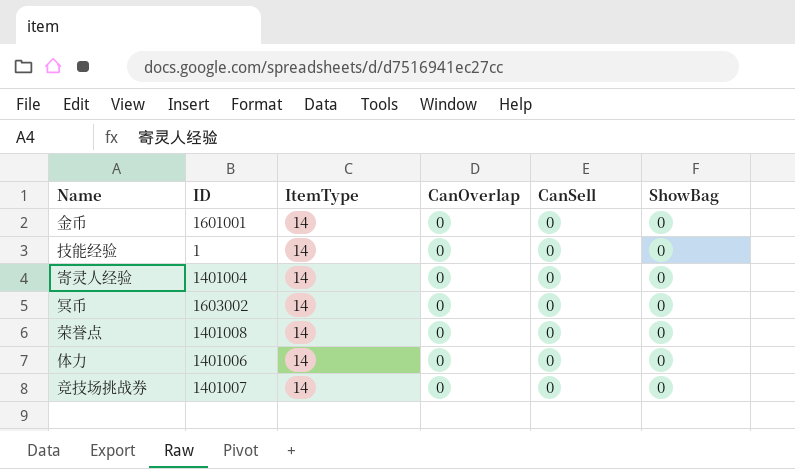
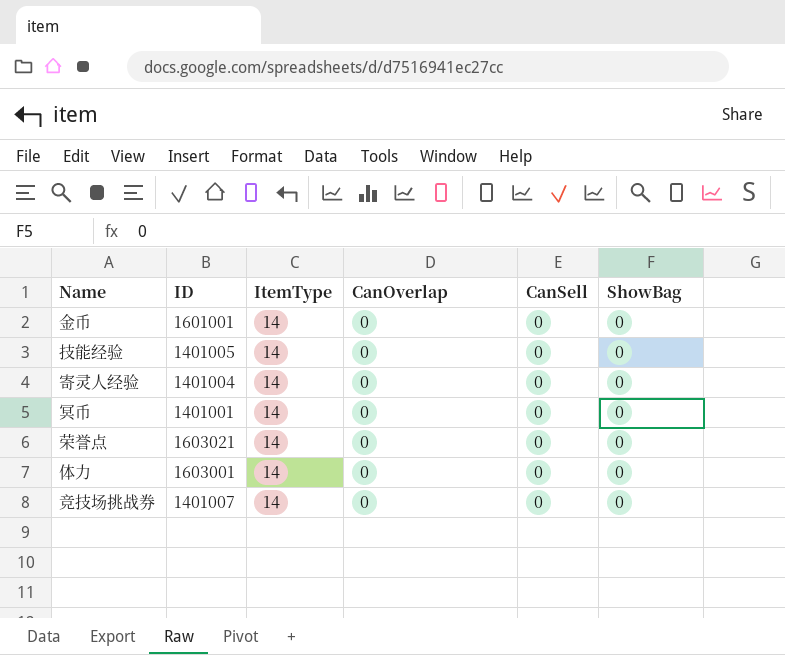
技能经验 | ID: 1 -> 1401005
冥币 | ID: 1603002 -> 1401001
荣誉点 | ID: 1401008 -> 1603021
体力 | ID: 1401006 -> 1603001

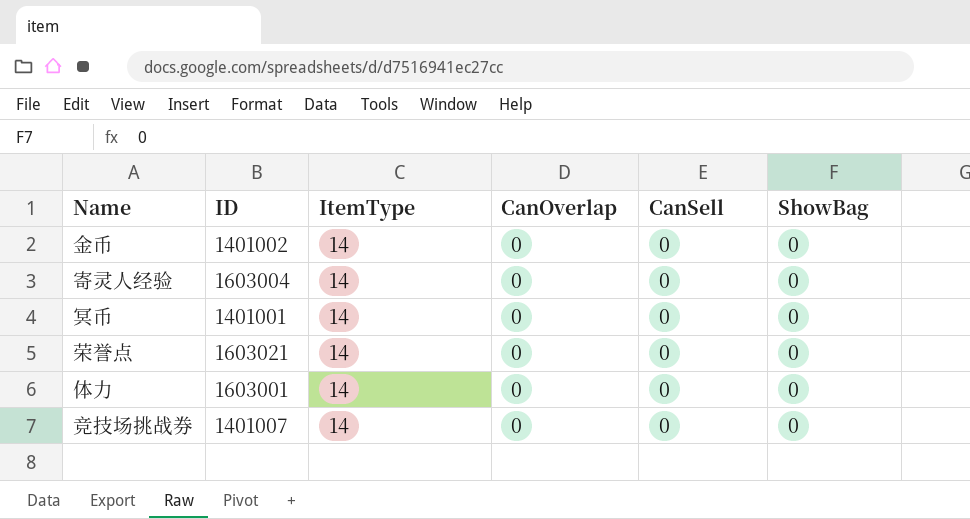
row 技能经验: 1401005 | 14 | 0 | 0 | 0 -> none
金币 | ID: 1601001 -> 1401002
寄灵人经验 | ID: 1401004 -> 1603004

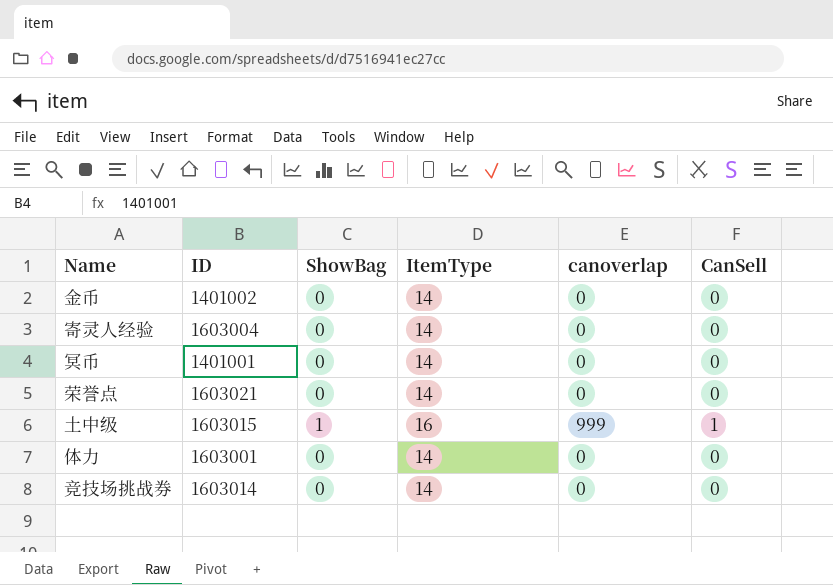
column ShowBag | position: 6 -> 3
column name: CanOverlap -> canoverlap
row 土中级: none -> 1603015 | 1 | 16 | 999 | 1
竞技场挑战券 | ID: 1401007 -> 1603014

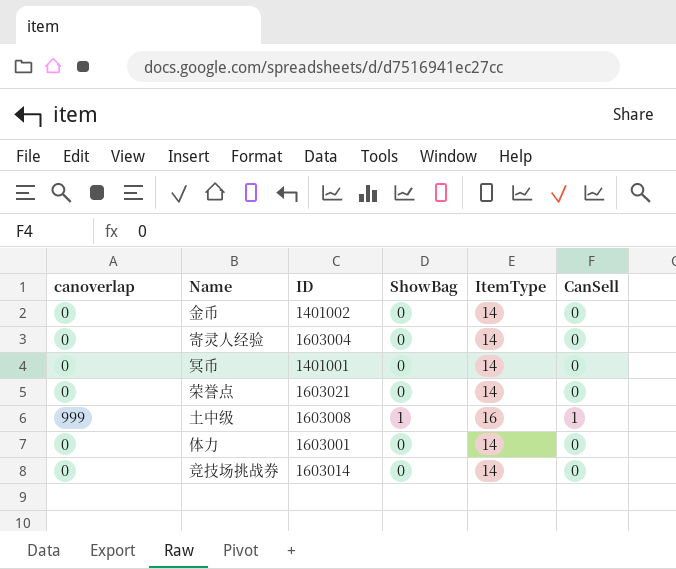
column canoverlap | position: 5 -> 1
土中级 | ID: 1603015 -> 1603008

